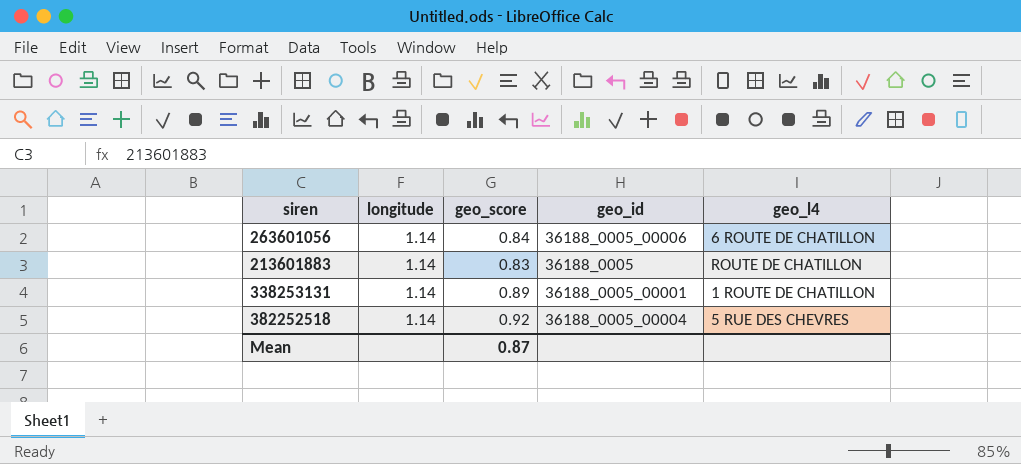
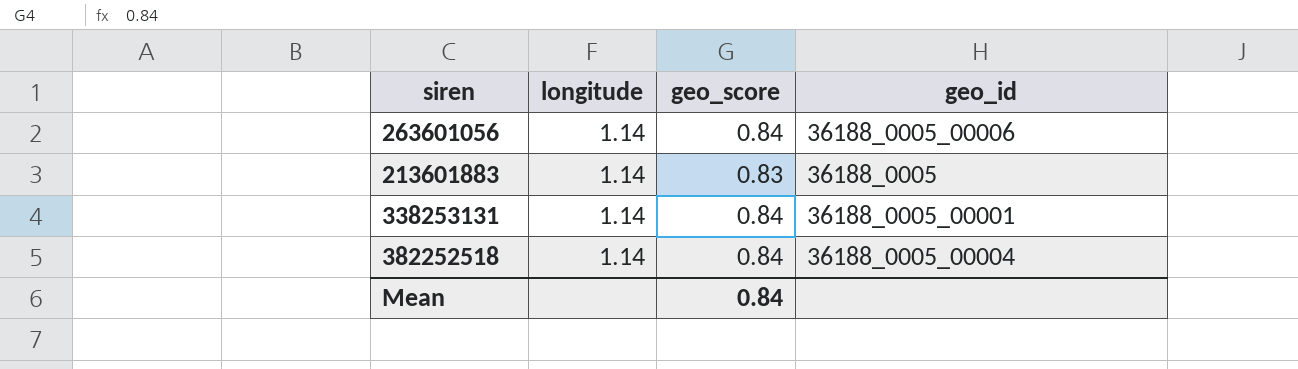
column geo_l4 | position: 5 -> none
338253131 | geo_score: 0.89 -> 0.84
382252518 | geo_score: 0.92 -> 0.84
Mean | geo_score: 0.87 -> 0.84

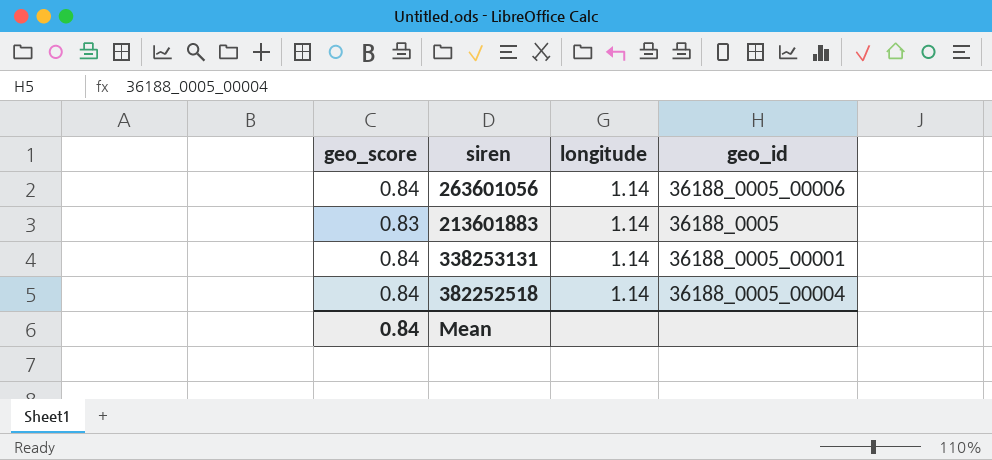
column geo_score | position: 3 -> 1

